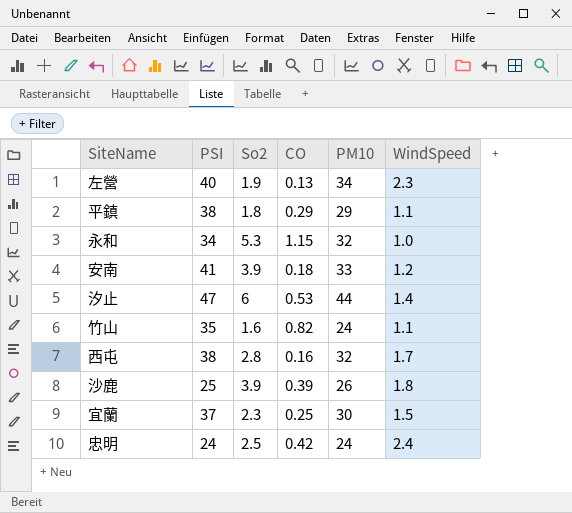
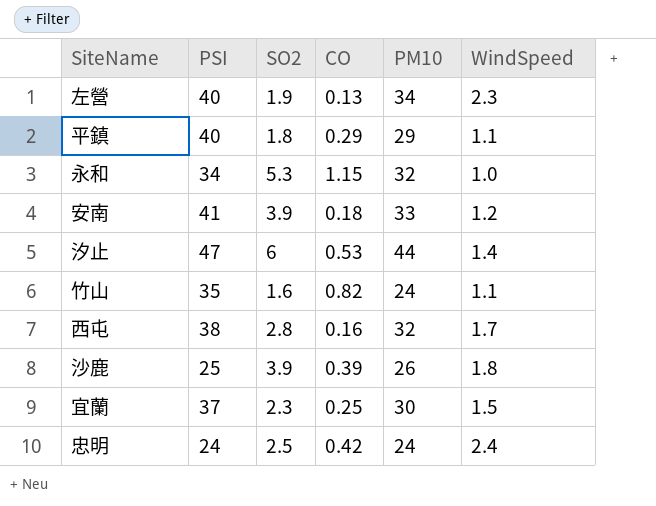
column name: So2 -> SO2
平鎮 | PSI: 38 -> 40

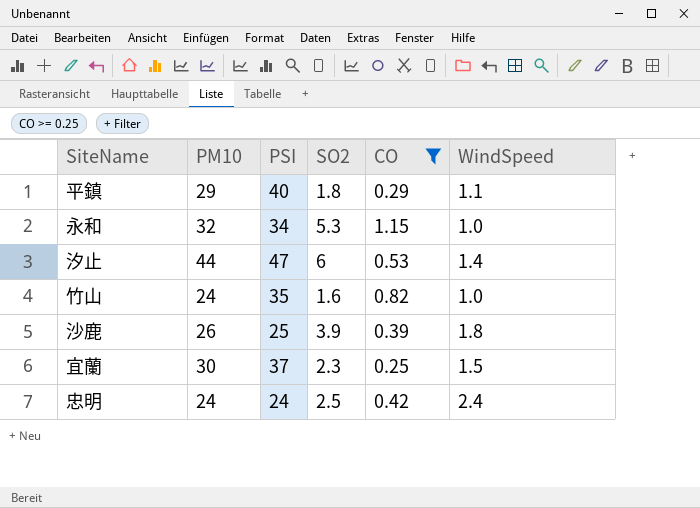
filter: none -> CO >= 0.25
column PM10 | position: 5 -> 2
竹山 | WindSpeed: 1.1 -> 1.0

